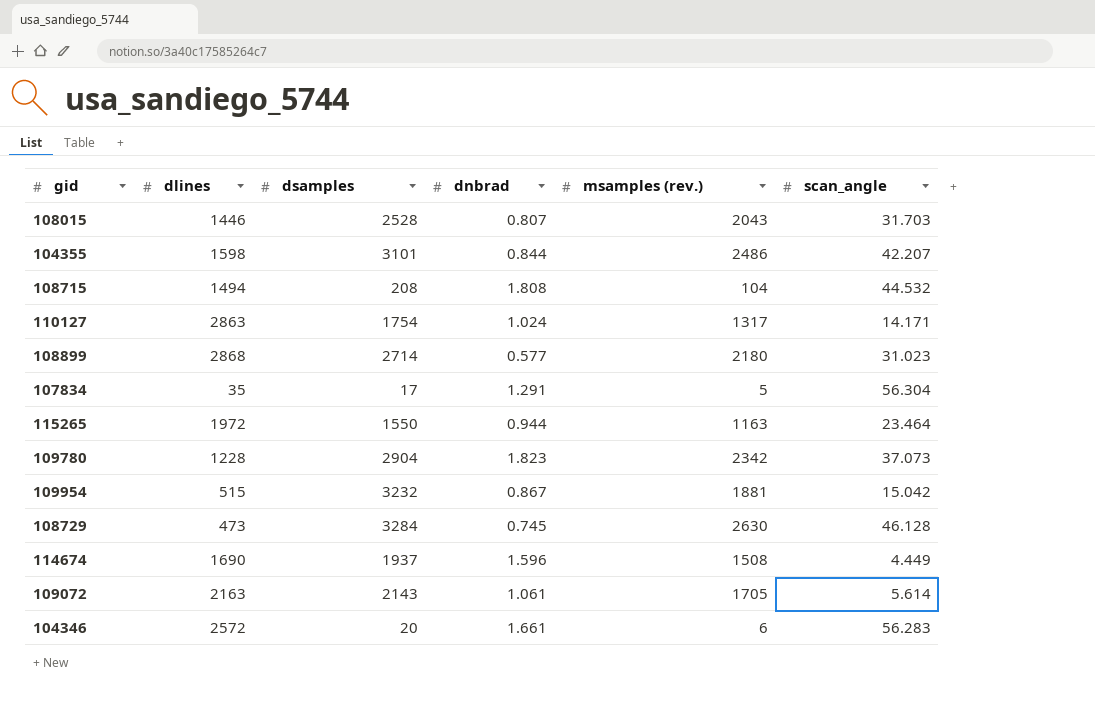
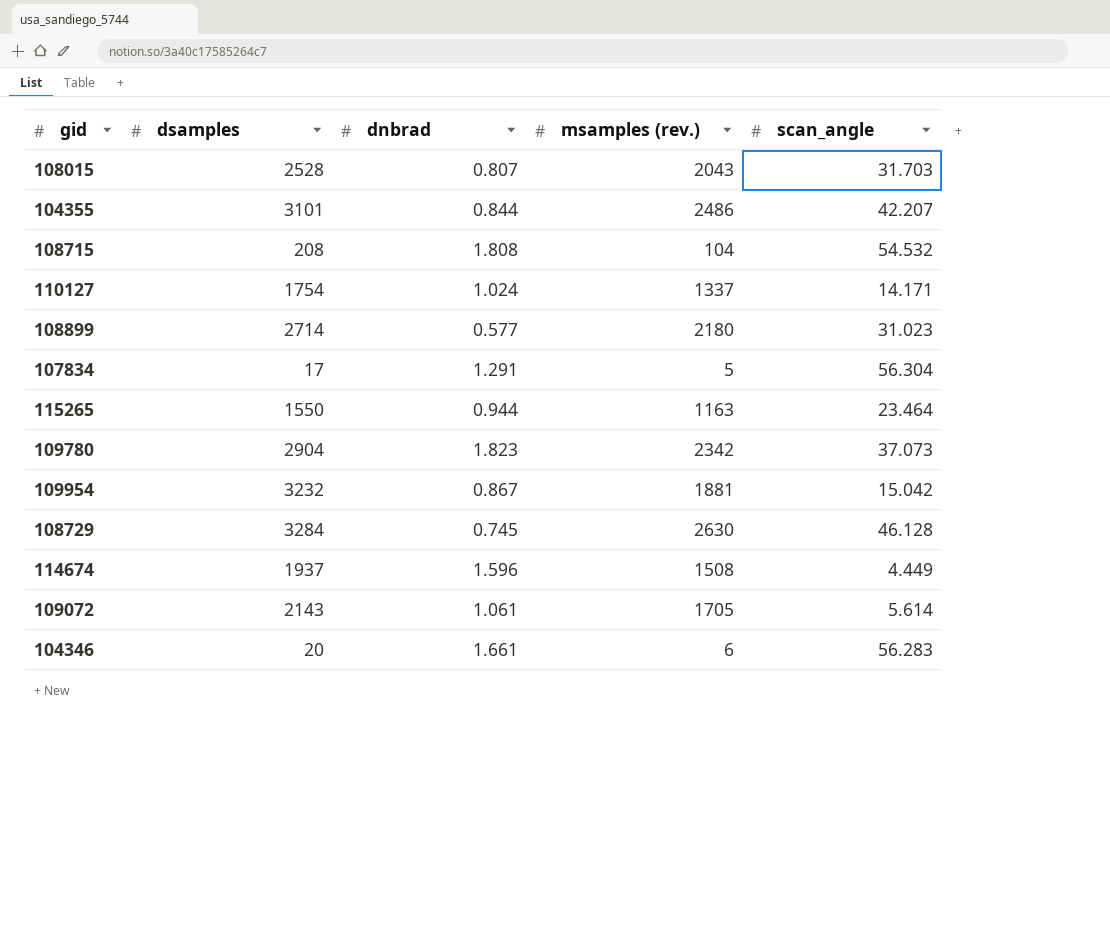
column dlines | position: 2 -> none
108715 | scan_angle: 44.532 -> 54.532
110127 | msamples (rev.): 1317 -> 1337

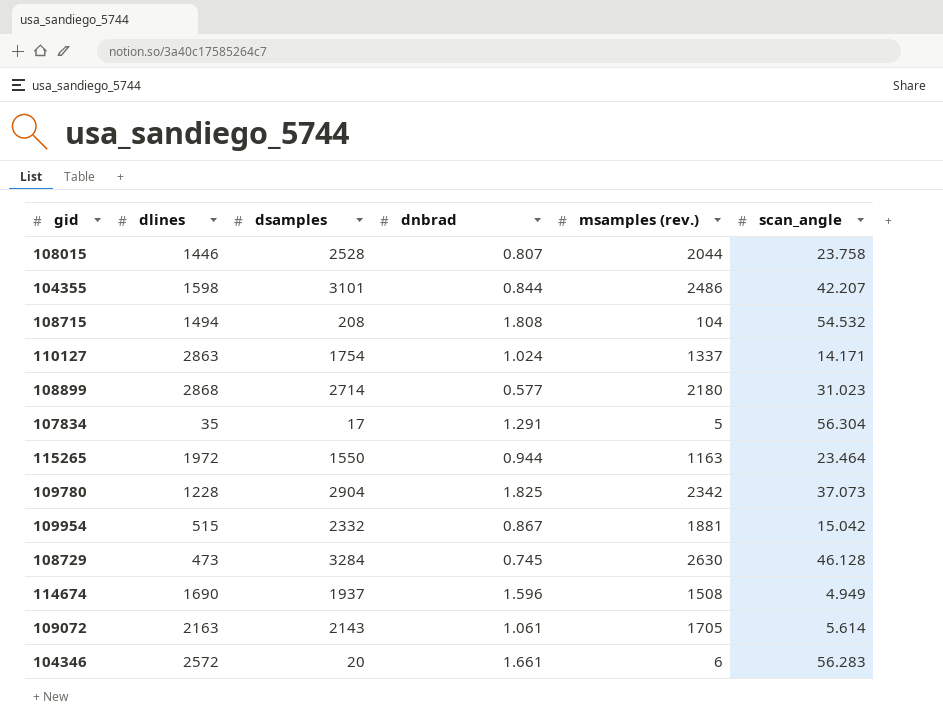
column dlines | position: none -> 2
108015 | msamples (rev.): 2043 -> 2044
108015 | scan_angle: 31.703 -> 23.758
109780 | dnbrad: 1.823 -> 1.825
109954 | dsamples: 3232 -> 2332
114674 | scan_angle: 4.449 -> 4.949

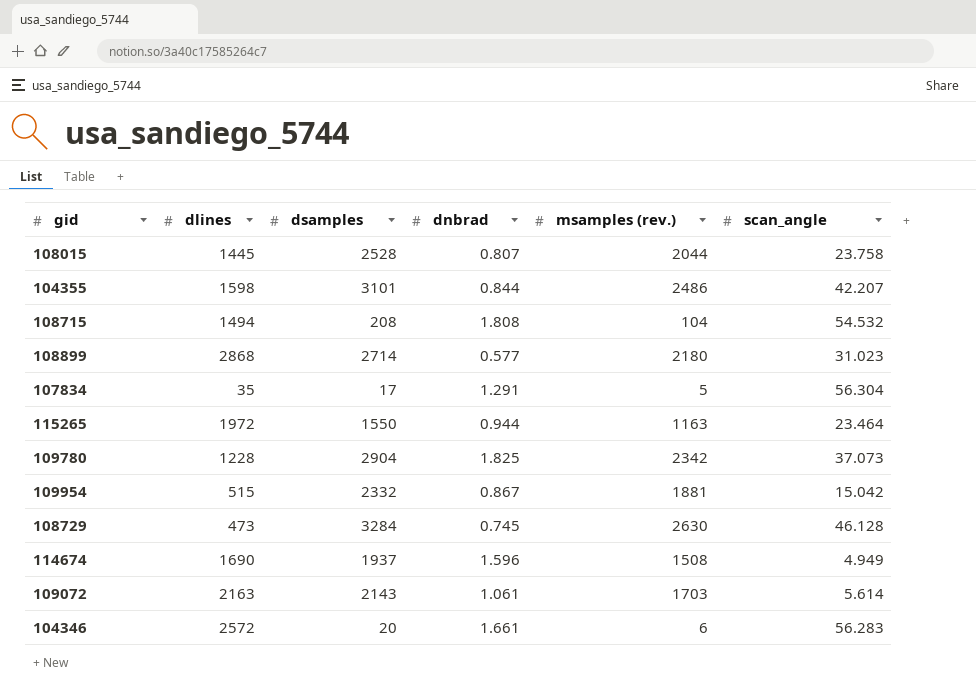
row 110127: 2863 | 1754 | 1.024 | 1337 | 14.171 -> none
108015 | dlines: 1446 -> 1445
109072 | msamples (rev.): 1705 -> 1703

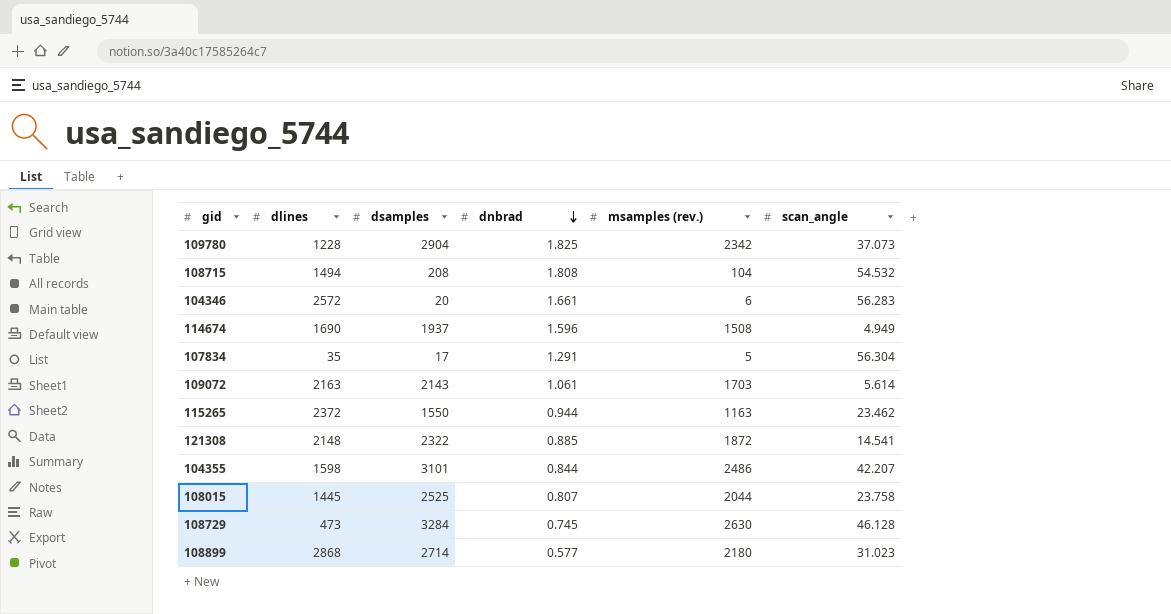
row order: none -> dnbrad descending
row 109954: 515 | 2332 | 0.867 | 1881 | 15.042 -> none
115265 | dlines: 1972 -> 2372
115265 | scan_angle: 23.464 -> 23.462
row 121308: none -> 2148 | 2322 | 0.885 | 1872 | 14.541
108015 | dsamples: 2528 -> 2525

